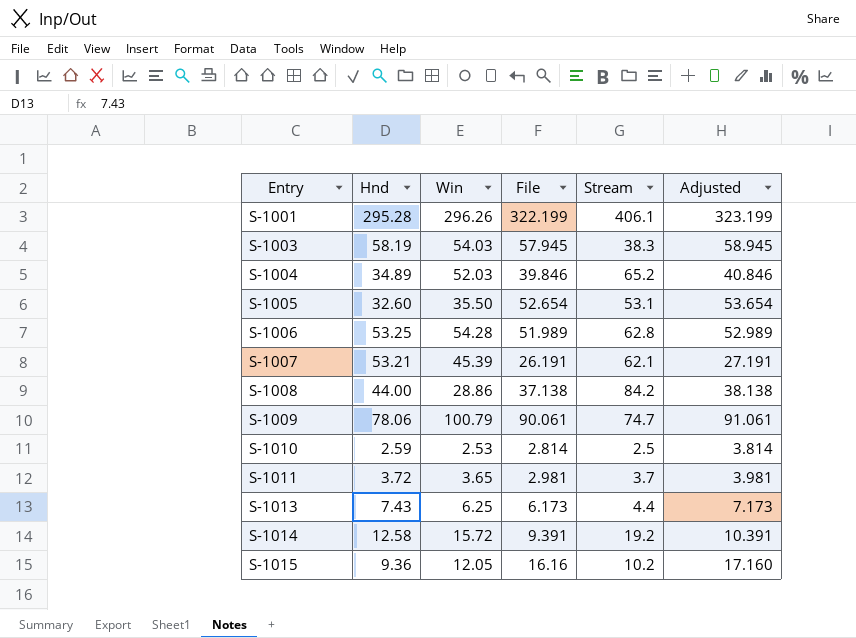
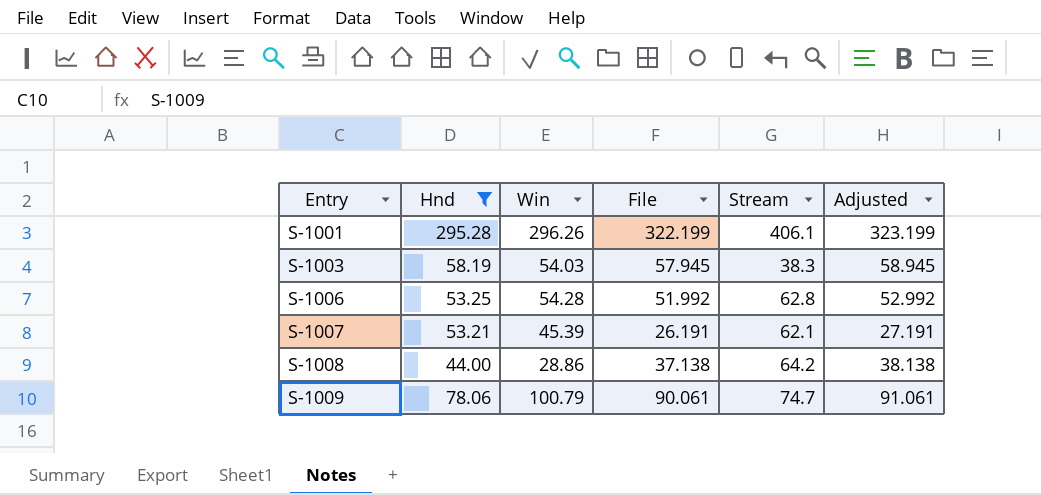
filter: none -> Hnd >= 44.00
S-1006 | File: 51.989 -> 51.992
S-1006 | Adjusted: 52.989 -> 52.992
S-1008 | Stream: 84.2 -> 64.2

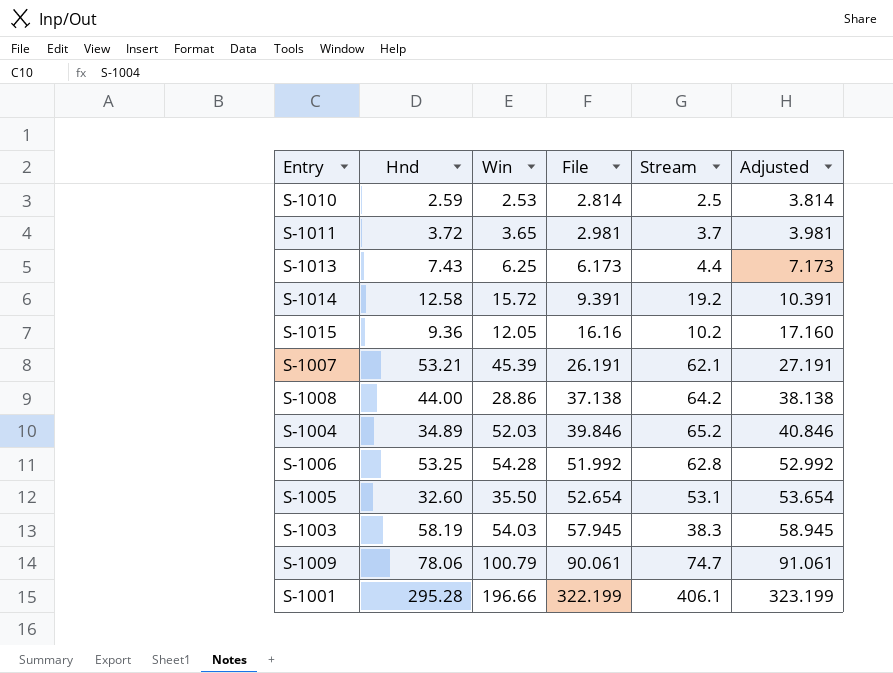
filter: Hnd >= 44.00 -> none
row order: Entry ascending -> File ascending
S-1001 | Win: 296.26 -> 196.66

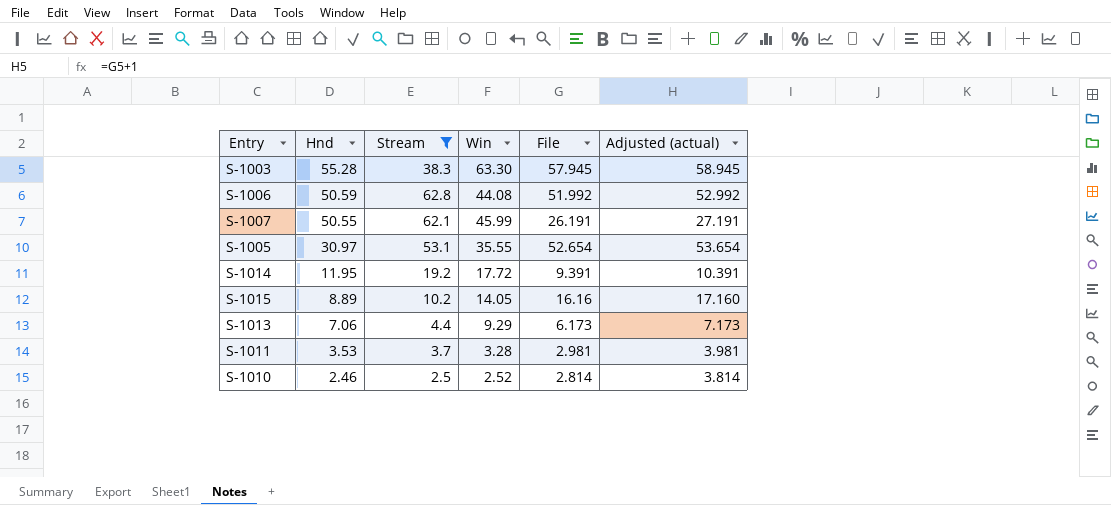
filter: none -> Stream <= 62.8
row order: File ascending -> Hnd descending
column Stream | position: 5 -> 3
column name: Adjusted -> Adjusted (actual)
S-1003 | Hnd: 58.19 -> 55.28
S-1003 | Win: 54.03 -> 63.30
S-1006 | Hnd: 53.25 -> 50.59
S-1006 | Win: 54.28 -> 44.08
S-1007 | Hnd: 53.21 -> 50.55
S-1007 | Win: 45.39 -> 45.99
S-1005 | Hnd: 32.60 -> 30.97
S-1005 | Win: 35.50 -> 35.55
S-1014 | Hnd: 12.58 -> 11.95
S-1014 | Win: 15.72 -> 17.72
S-1015 | Hnd: 9.36 -> 8.89
S-1015 | Win: 12.05 -> 14.05
S-1013 | Hnd: 7.43 -> 7.06
S-1013 | Win: 6.25 -> 9.29
S-1011 | Hnd: 3.72 -> 3.53
S-1011 | Win: 3.65 -> 3.28
S-1010 | Hnd: 2.59 -> 2.46
S-1010 | Win: 2.53 -> 2.52

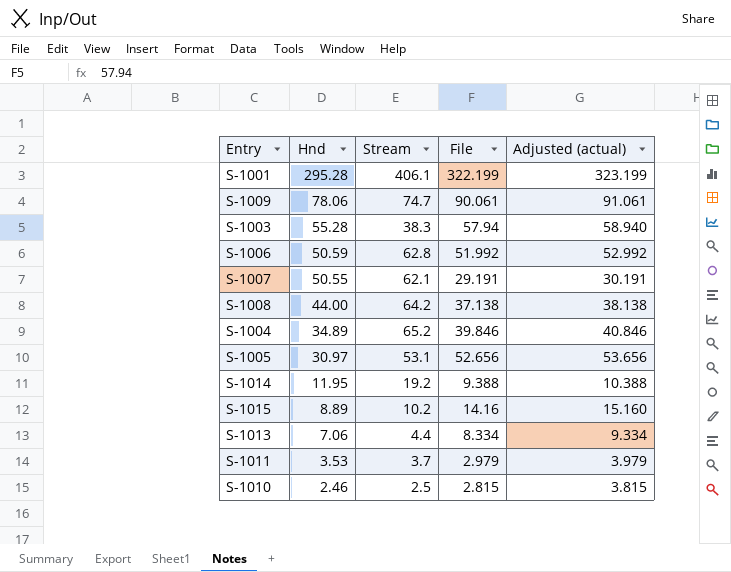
filter: Stream <= 62.8 -> none
column Win | position: 4 -> none
S-1003 | File: 57.945 -> 57.94
S-1003 | Adjusted (actual): 58.945 -> 58.940
S-1007 | File: 26.191 -> 29.191
S-1007 | Adjusted (actual): 27.191 -> 30.191
S-1005 | File: 52.654 -> 52.656
S-1005 | Adjusted (actual): 53.654 -> 53.656
S-1014 | File: 9.391 -> 9.388
S-1014 | Adjusted (actual): 10.391 -> 10.388
S-1015 | File: 16.16 -> 14.16
S-1015 | Adjusted (actual): 17.160 -> 15.160
S-1013 | File: 6.173 -> 8.334
S-1013 | Adjusted (actual): 7.173 -> 9.334
S-1011 | File: 2.981 -> 2.979
S-1011 | Adjusted (actual): 3.981 -> 3.979
S-1010 | File: 2.814 -> 2.815
S-1010 | Adjusted (actual): 3.814 -> 3.815

